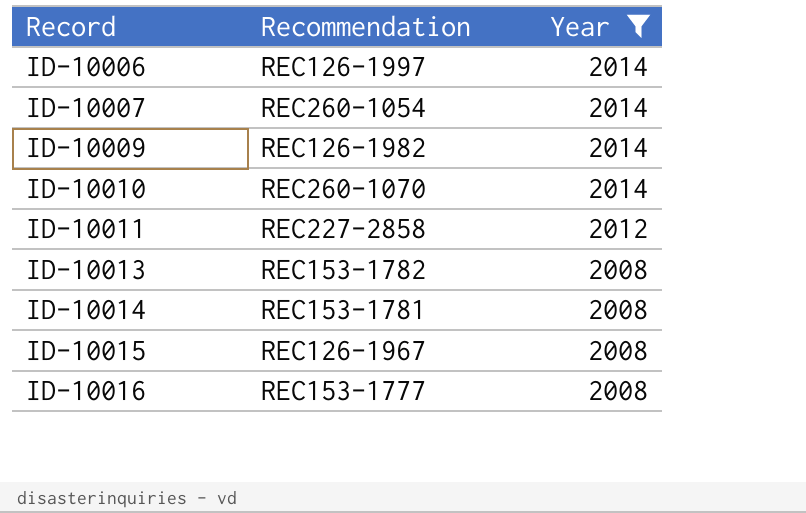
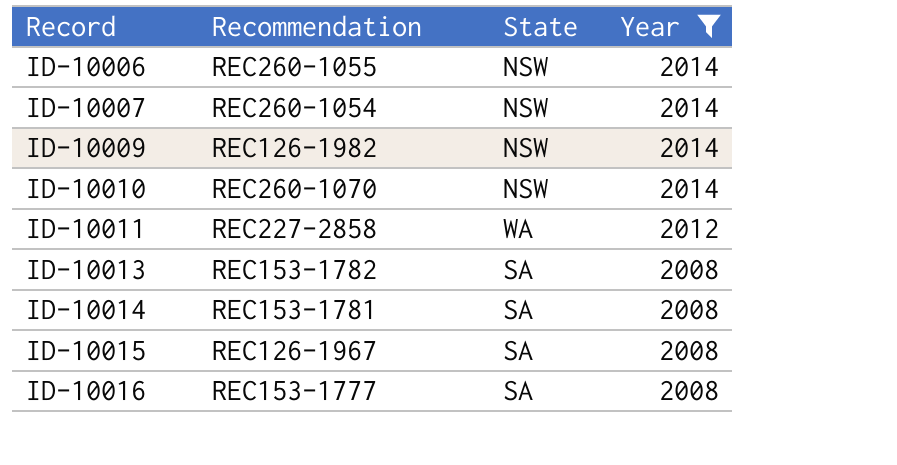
column State | position: none -> 3
ID-10006 | Recommendation: REC126-1997 -> REC260-1055

